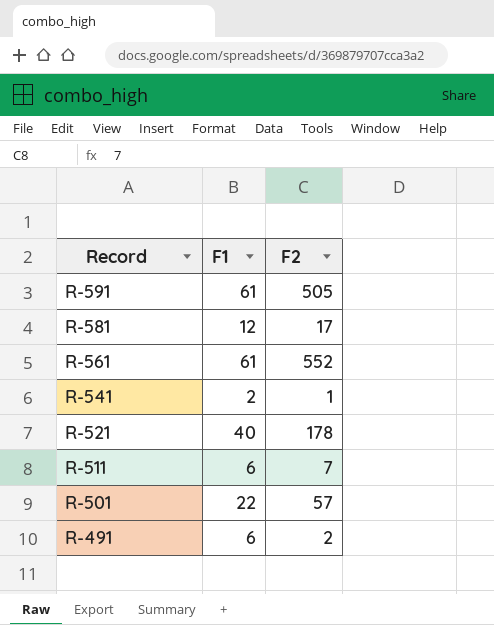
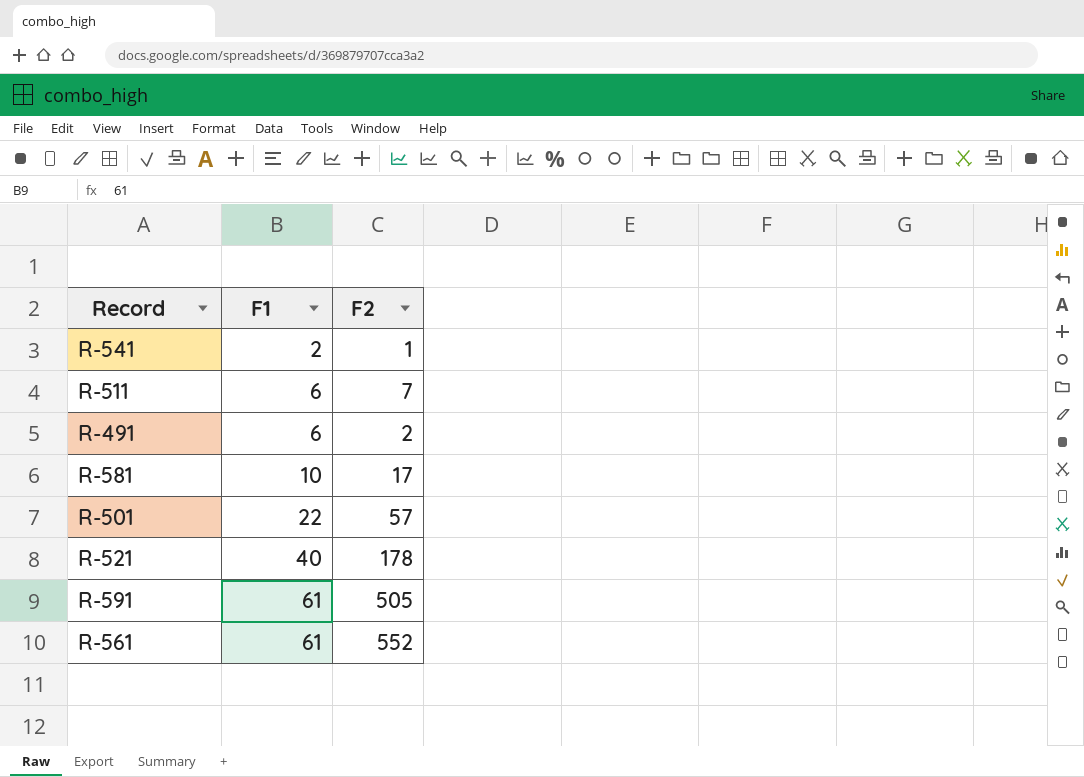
row order: Record descending -> F1 ascending
R-581 | F1: 12 -> 10

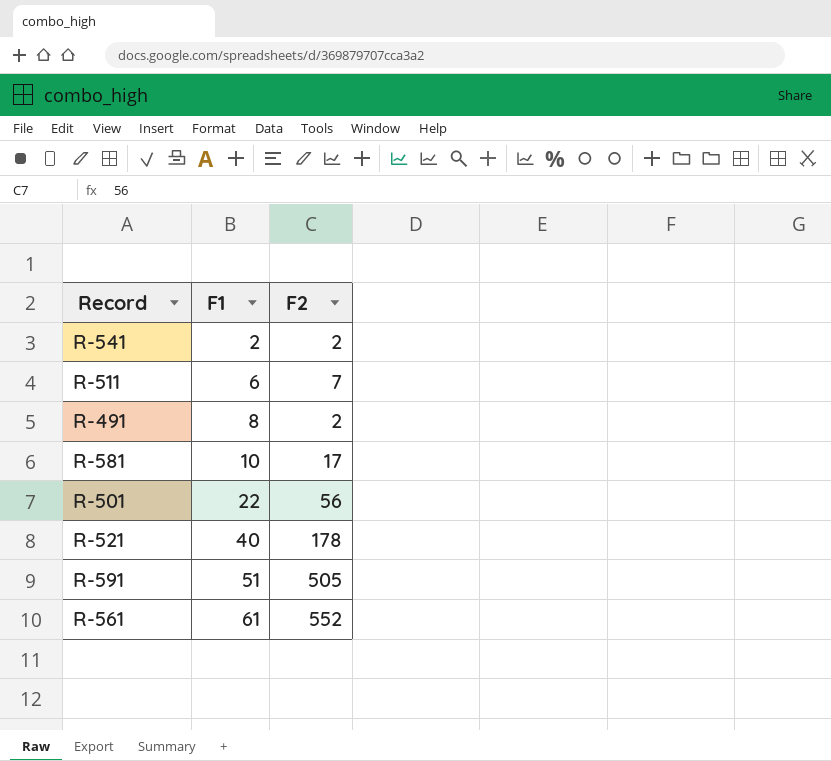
R-541 | F2: 1 -> 2
R-491 | F1: 6 -> 8
R-501 | F2: 57 -> 56
R-591 | F1: 61 -> 51

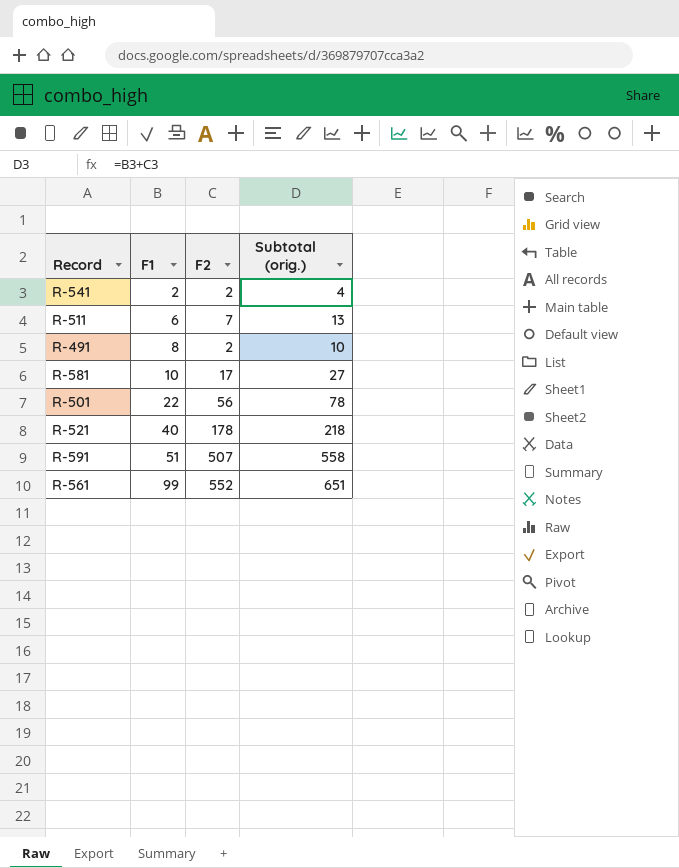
column Subtotal (orig.) | formula: none -> [F1] + [F2]
R-591 | F2: 505 -> 507
R-561 | F1: 61 -> 99

